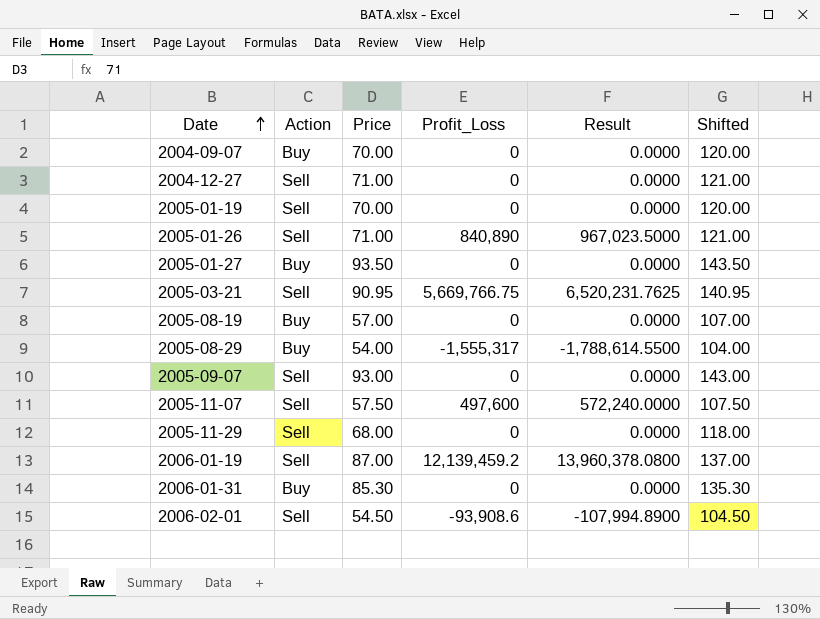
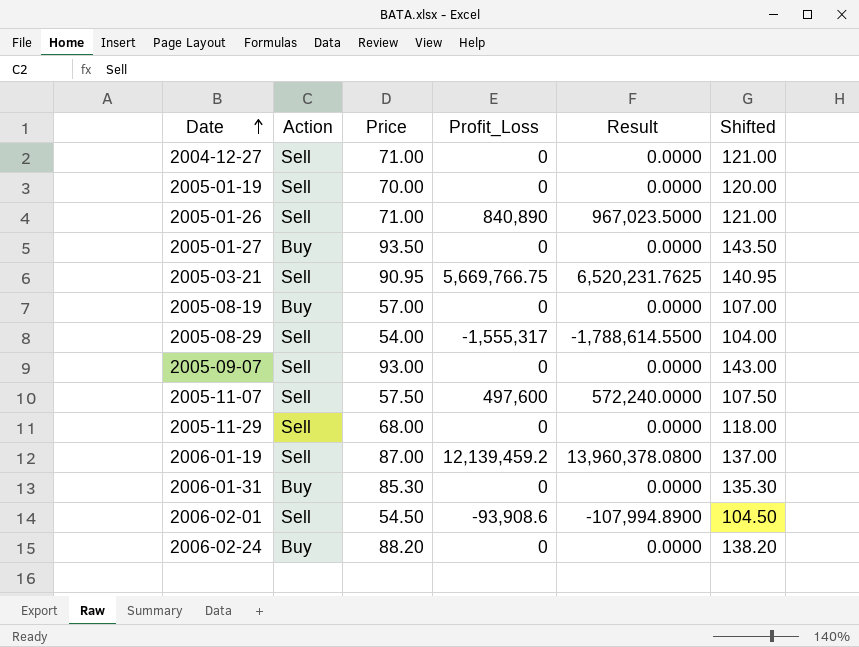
row 2004-09-07: Buy | 70.00 | 0 | 0.0000 | 120.00 -> none
2005-08-29 | Action: Buy -> Sell
row 2006-02-24: none -> Buy | 88.20 | 0 | 0.0000 | 138.20

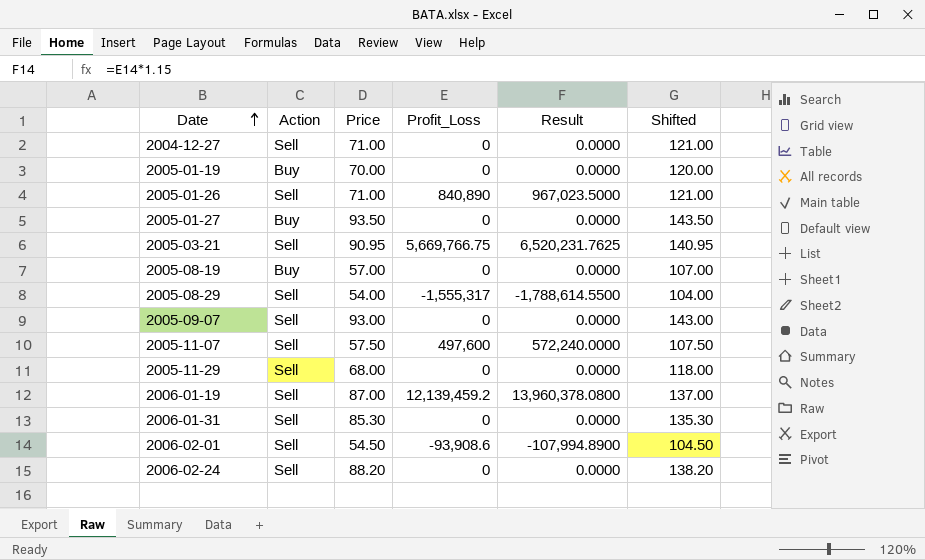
2005-01-19 | Action: Sell -> Buy
2006-01-31 | Action: Buy -> Sell
2006-02-24 | Action: Buy -> Sell

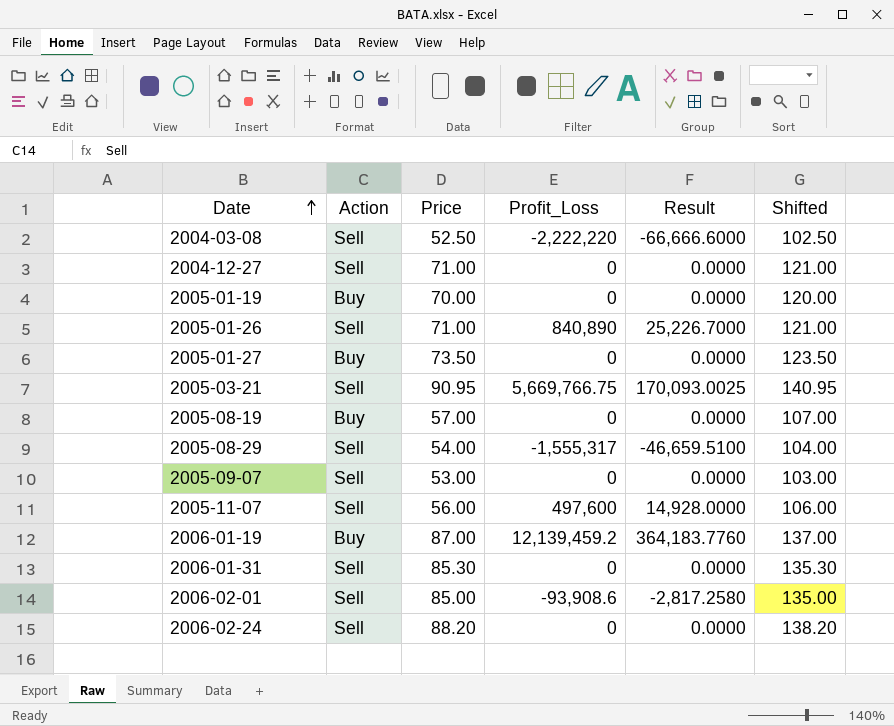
column Result | formula: [Profit_Loss] * 1.15 -> [Profit_Loss] * 0.03
row 2005-11-29: Sell | 68.00 | 0 | 0.0000 | 118.00 -> none
row 2004-03-08: none -> Sell | 52.50 | -2,222,220 | -66,666.6000 | 102.50
2005-01-27 | Price: 93.50 -> 73.50
2005-01-27 | Shifted: 143.50 -> 123.50
2005-09-07 | Price: 93.00 -> 53.00
2005-09-07 | Shifted: 143.00 -> 103.00
2005-11-07 | Price: 57.50 -> 56.00
2005-11-07 | Shifted: 107.50 -> 106.00
2006-01-19 | Action: Sell -> Buy
2006-02-01 | Price: 54.50 -> 85.00
2006-02-01 | Shifted: 104.50 -> 135.00

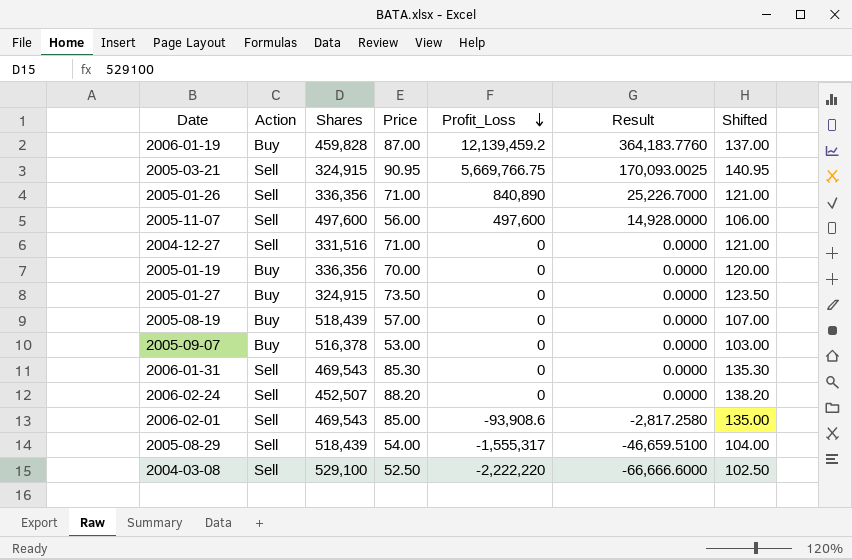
row order: Date ascending -> Profit_Loss descending
column Shares | position: none -> 3
2005-09-07 | Action: Sell -> Buy

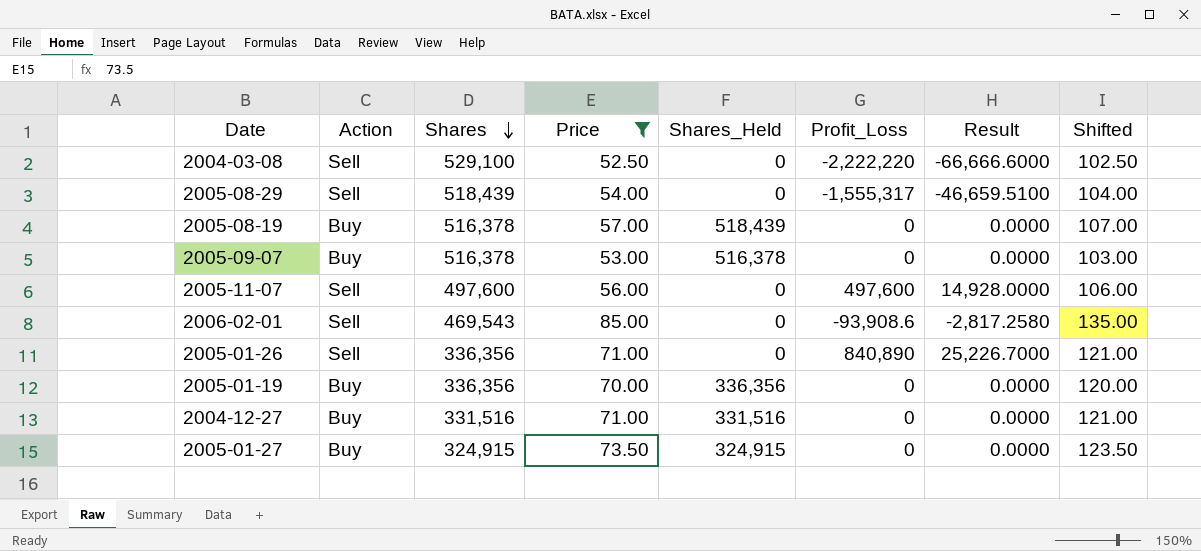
filter: none -> Price <= 85.00
row order: Profit_Loss descending -> Shares descending
column Shares_Held | position: none -> 5
2005-08-19 | Shares: 518,439 -> 516,378
2004-12-27 | Action: Sell -> Buy

